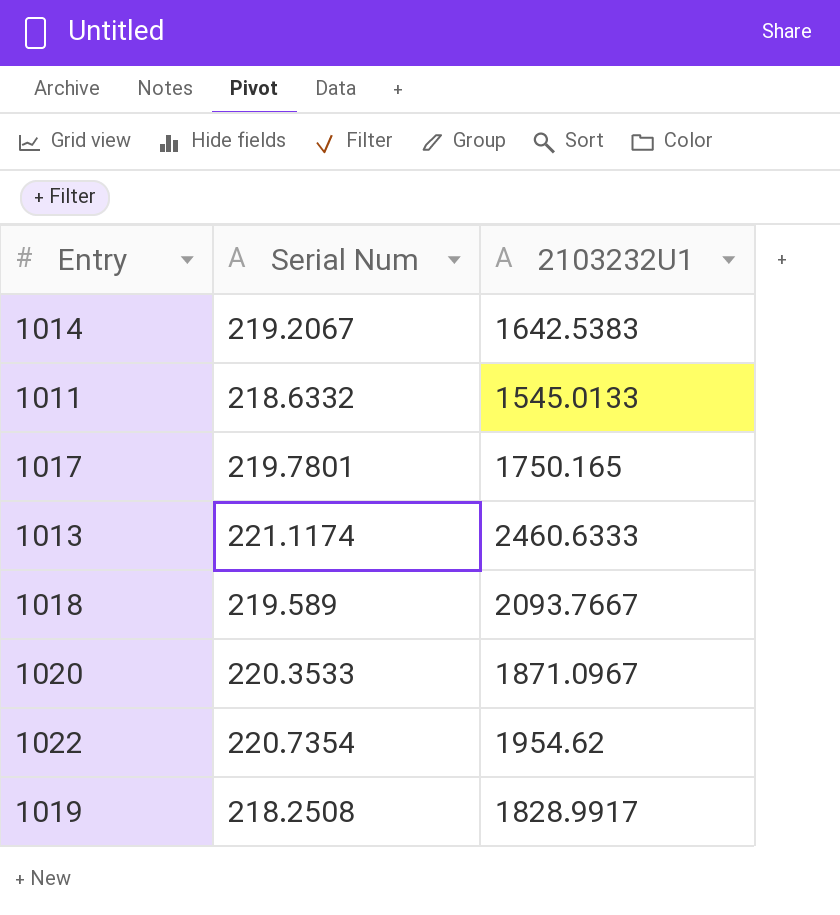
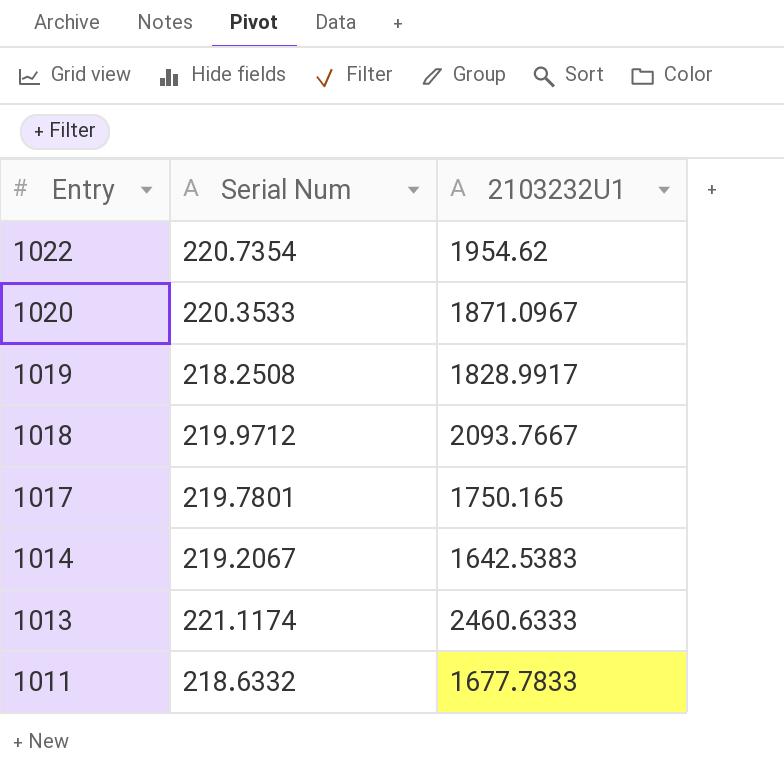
row order: none -> Entry descending
1018 | Serial Num: 219.589 -> 219.9712
1011 | 2103232U1: 1545.0133 -> 1677.7833

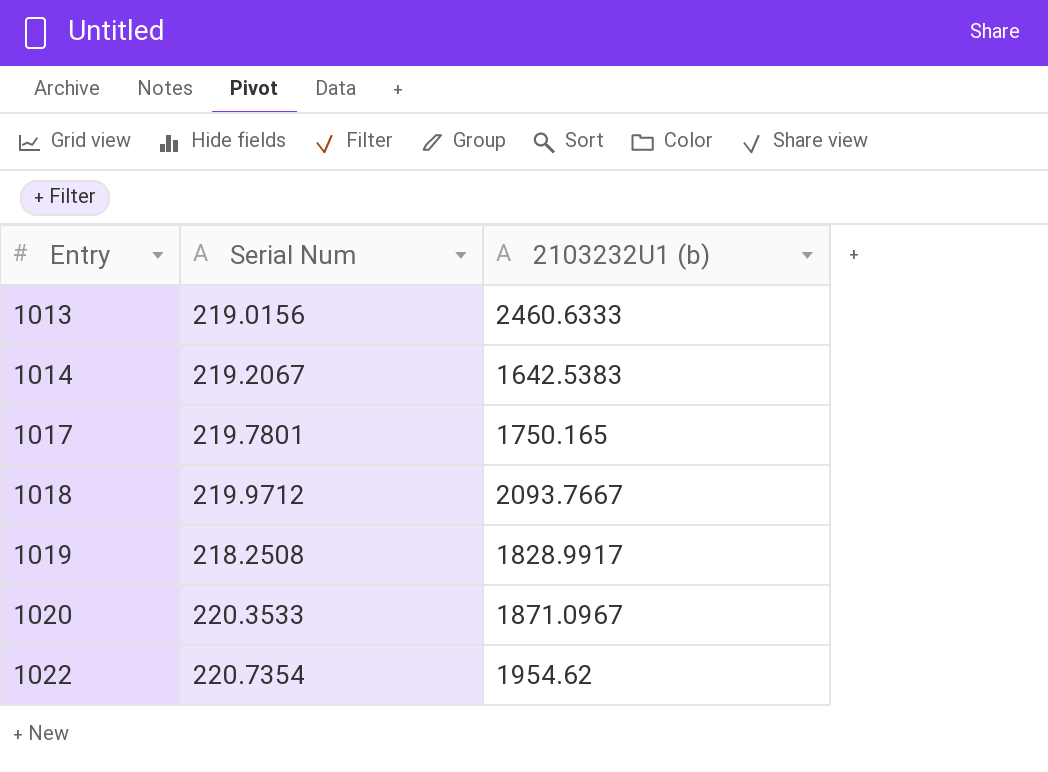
row order: Entry descending -> Entry ascending
column name: 2103232U1 -> 2103232U1 (b)
row 1011: 218.6332 | 1677.7833 -> none
1013 | Serial Num: 221.1174 -> 219.0156

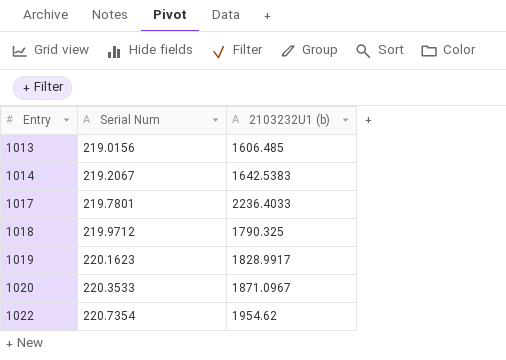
1013 | 2103232U1 (b): 2460.6333 -> 1606.485
1017 | 2103232U1 (b): 1750.165 -> 2236.4033
1018 | 2103232U1 (b): 2093.7667 -> 1790.325
1019 | Serial Num: 218.2508 -> 220.1623

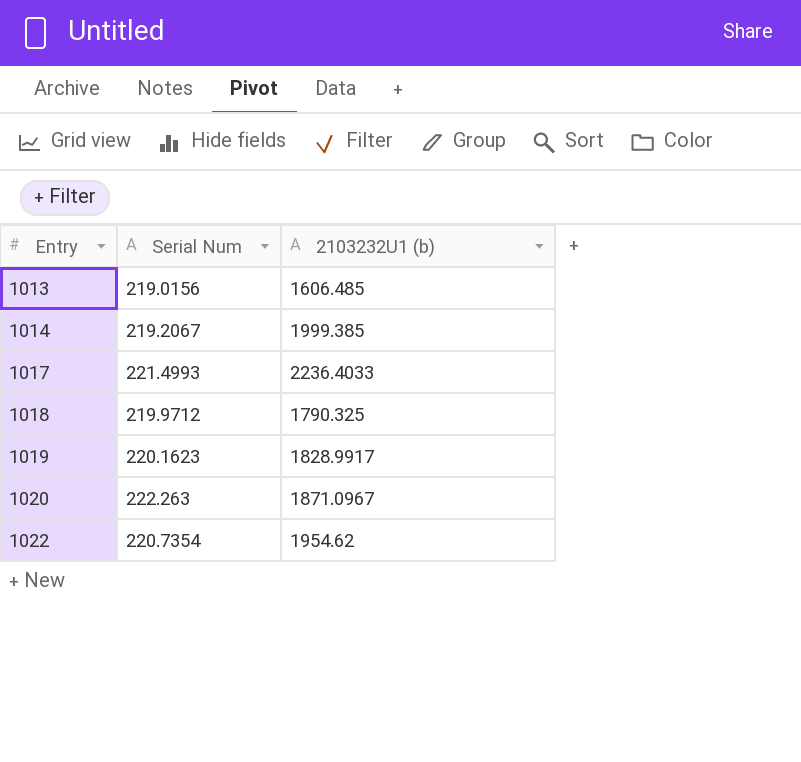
1014 | 2103232U1 (b): 1642.5383 -> 1999.385
1017 | Serial Num: 219.7801 -> 221.4993
1020 | Serial Num: 220.3533 -> 222.263

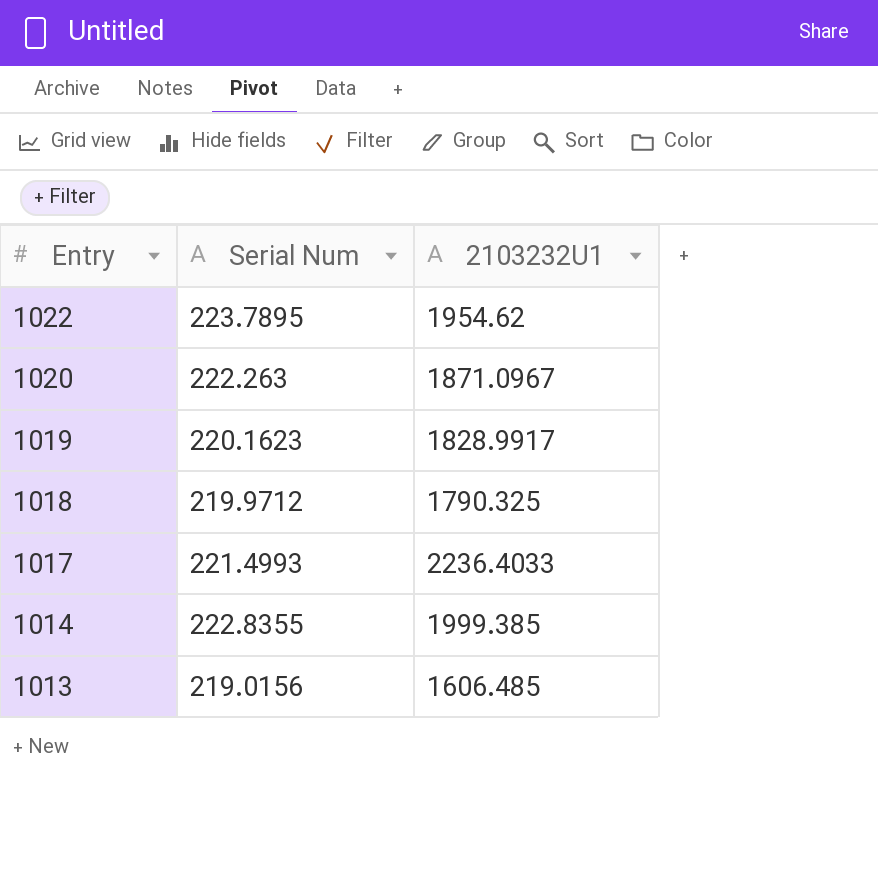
row order: Entry ascending -> Entry descending
column name: 2103232U1 (b) -> 2103232U1
1022 | Serial Num: 220.7354 -> 223.7895
1014 | Serial Num: 219.2067 -> 222.8355

